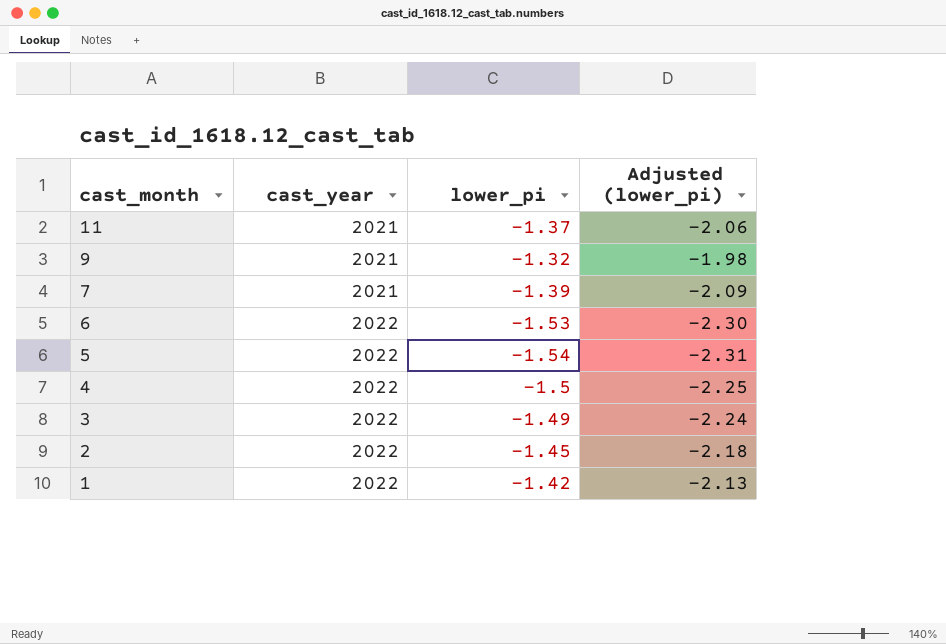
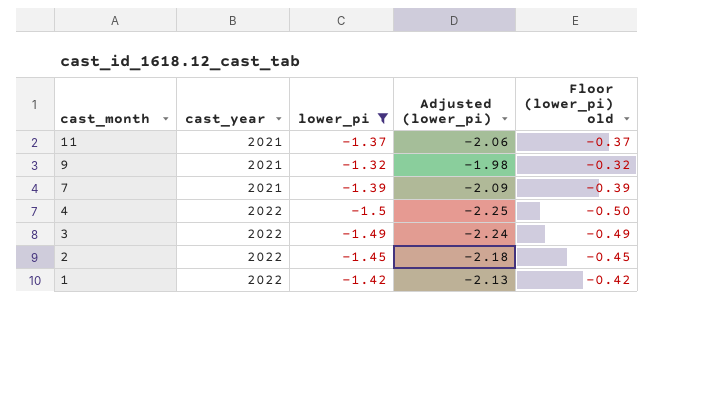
filter: none -> lower_pi >= -1.5
column Floor (lower_pi) old | formula: none -> [lower_pi] + 1

